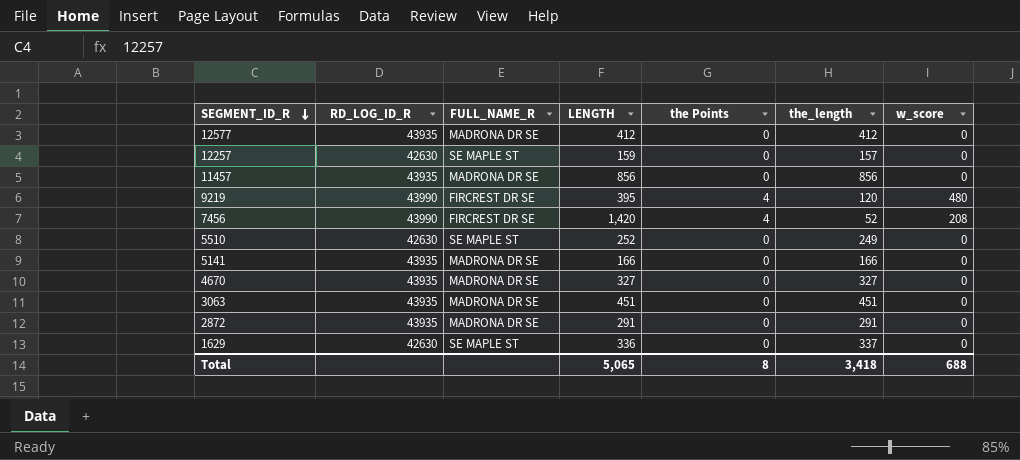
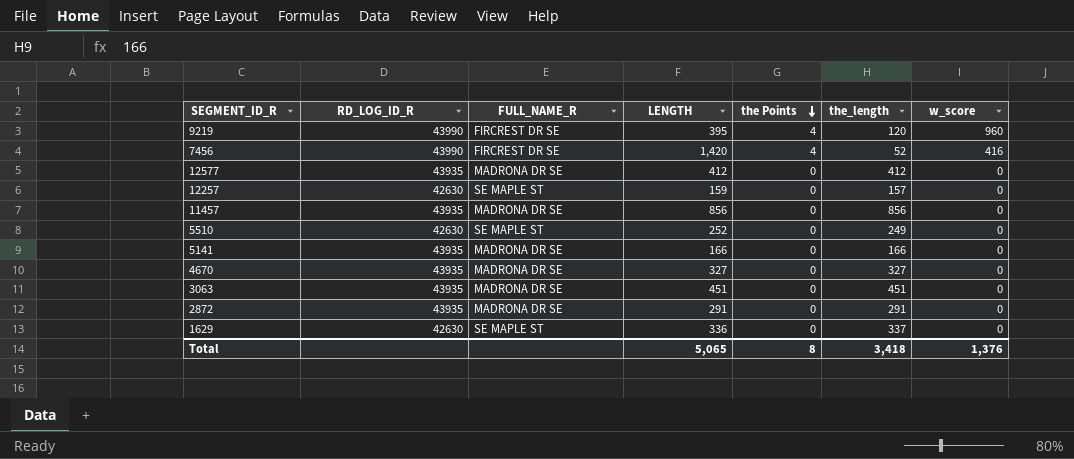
row order: SEGMENT_ID_R descending -> the Points descending
9219 | w_score: 480 -> 960
7456 | w_score: 208 -> 416
Total | w_score: 688 -> 1,376

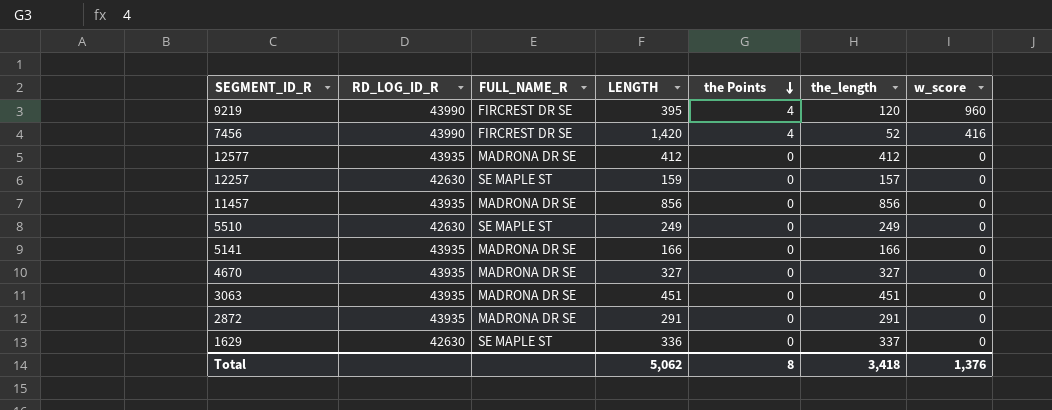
5510 | LENGTH: 252 -> 249
Total | LENGTH: 5,065 -> 5,062

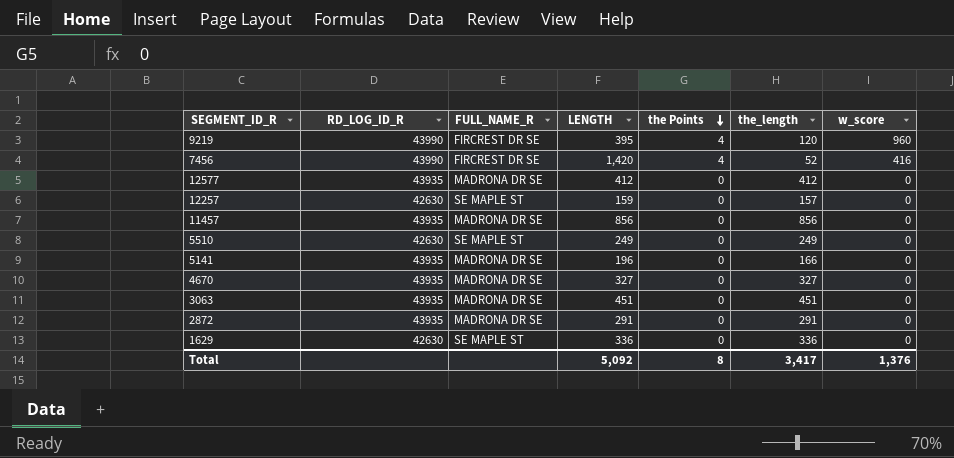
5141 | LENGTH: 166 -> 196
1629 | the_length: 337 -> 336
Total | LENGTH: 5,062 -> 5,092
Total | the_length: 3,418 -> 3,417

